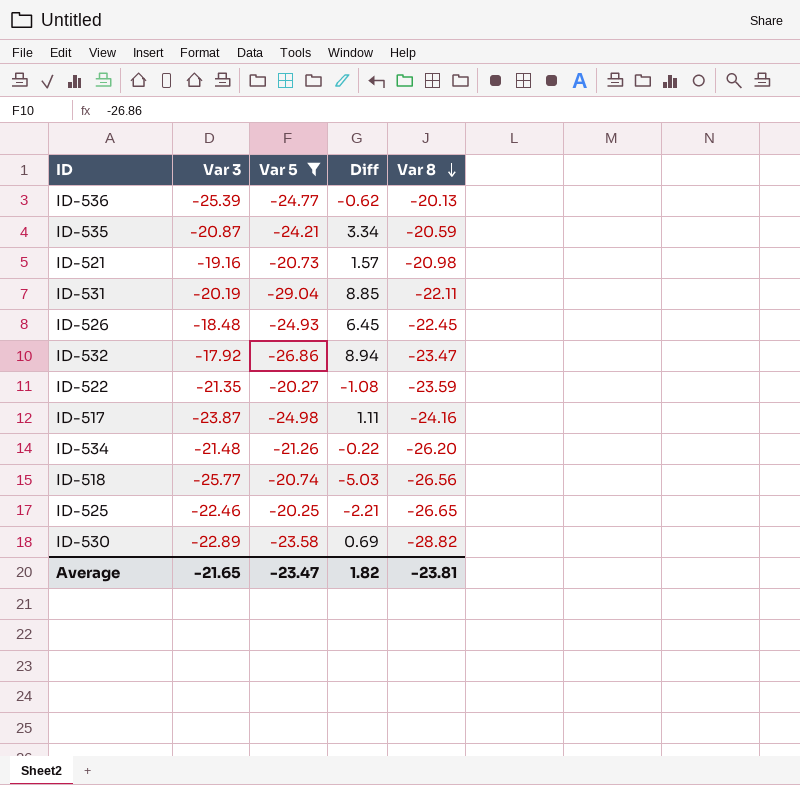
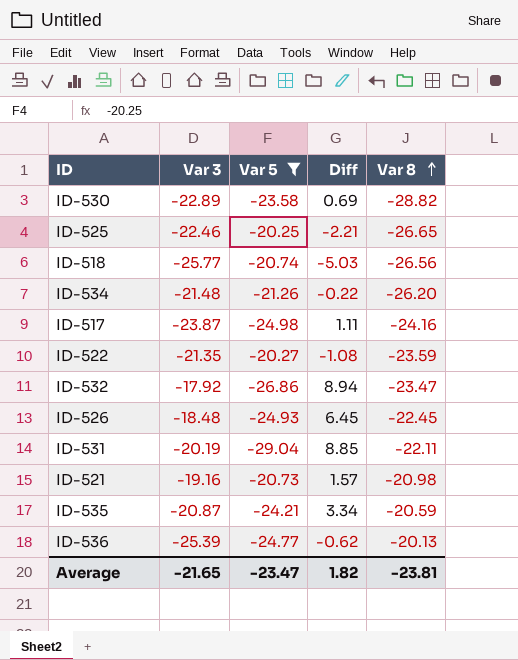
row order: Var 8 descending -> Var 8 ascending

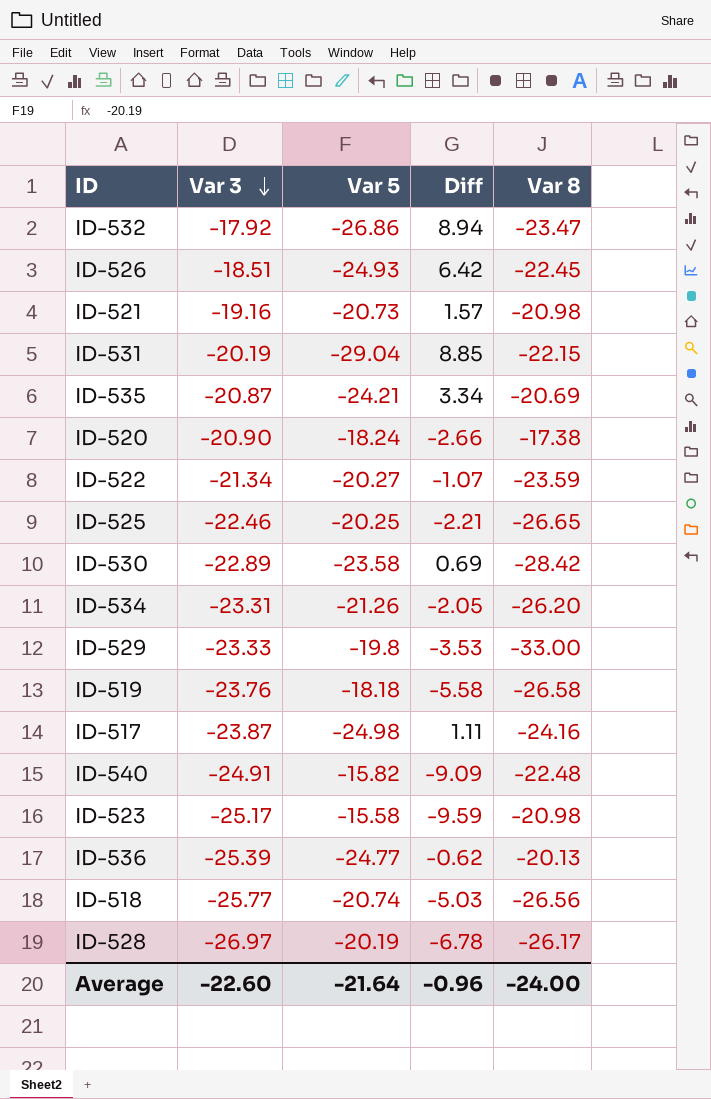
filter: Var 5 <= -20.25 -> none
row order: Var 8 ascending -> Var 3 descending
ID-526 | Var 3: -18.48 -> -18.51
ID-526 | Diff: 6.45 -> 6.42
ID-531 | Var 8: -22.11 -> -22.15
ID-535 | Var 8: -20.59 -> -20.69
ID-522 | Var 3: -21.35 -> -21.34
ID-522 | Diff: -1.08 -> -1.07
ID-530 | Var 8: -28.82 -> -28.42
ID-534 | Var 3: -21.48 -> -23.31
ID-534 | Diff: -0.22 -> -2.05
Average | Var 3: -21.65 -> -22.60
Average | Var 5: -23.47 -> -21.64
Average | Diff: 1.82 -> -0.96
Average | Var 8: -23.81 -> -24.00

